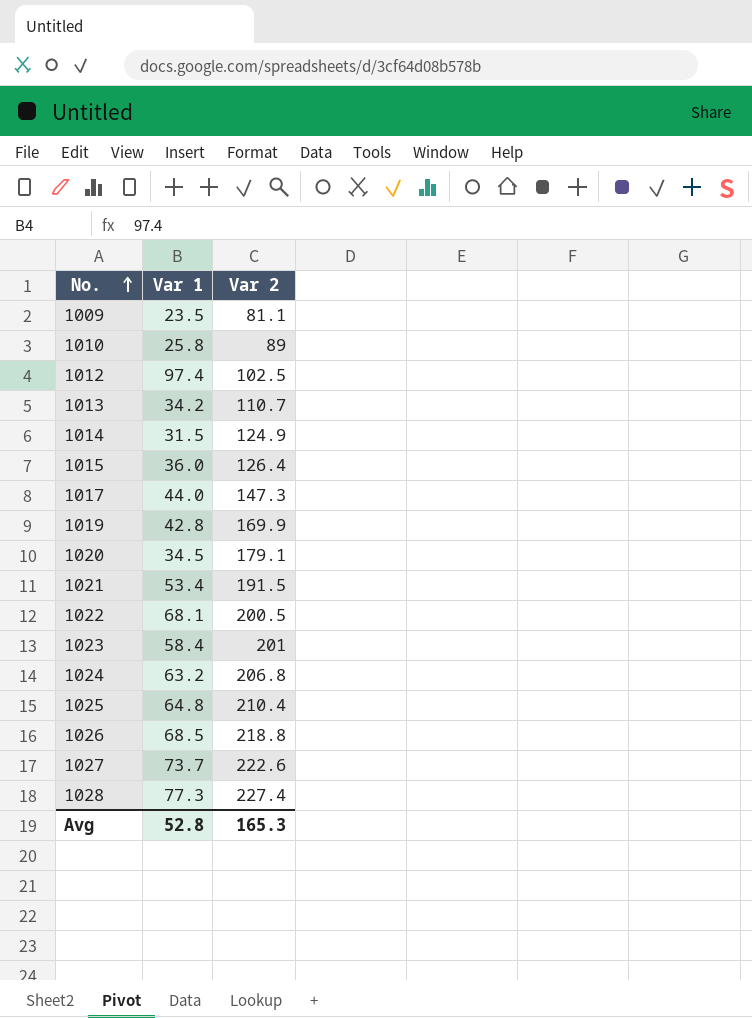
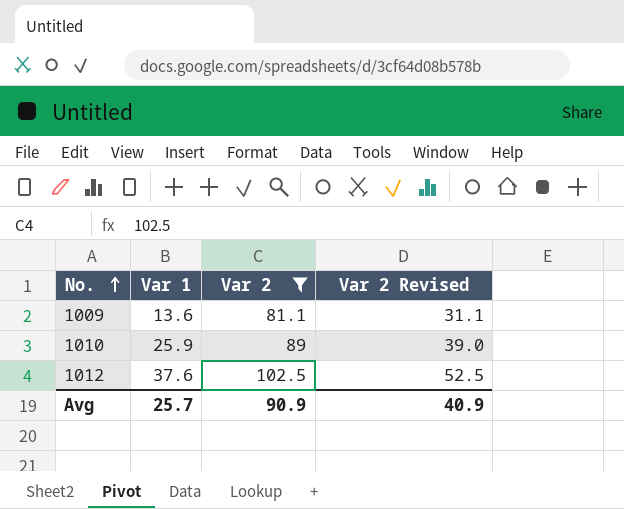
filter: none -> Var 2 <= 102.5
column Var 2 Revised | formula: none -> [Var 2] - 50
1009 | Var 1: 23.5 -> 13.6
1010 | Var 1: 25.8 -> 25.9
1012 | Var 1: 97.4 -> 37.6
Avg | Var 1: 52.8 -> 25.7
Avg | Var 2: 165.3 -> 90.9

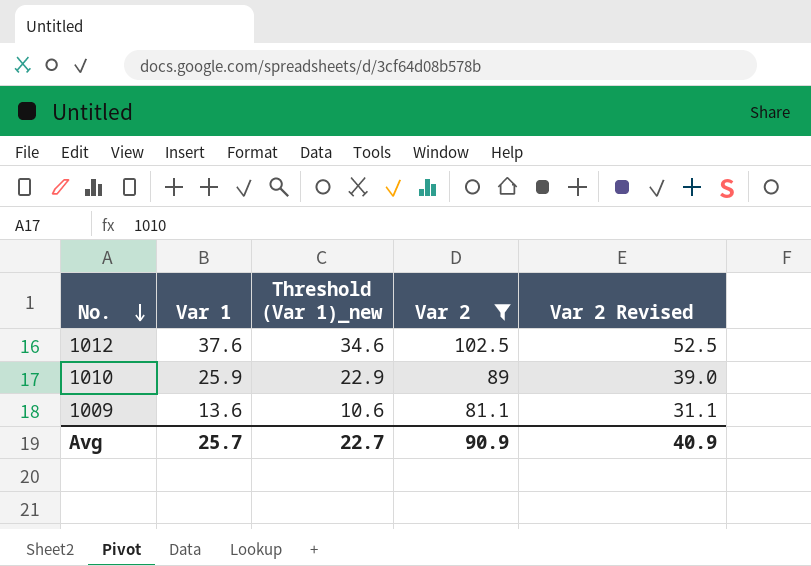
row order: No. ascending -> No. descending
column Threshold (Var 1)_new | formula: none -> [Var 1] - 3

